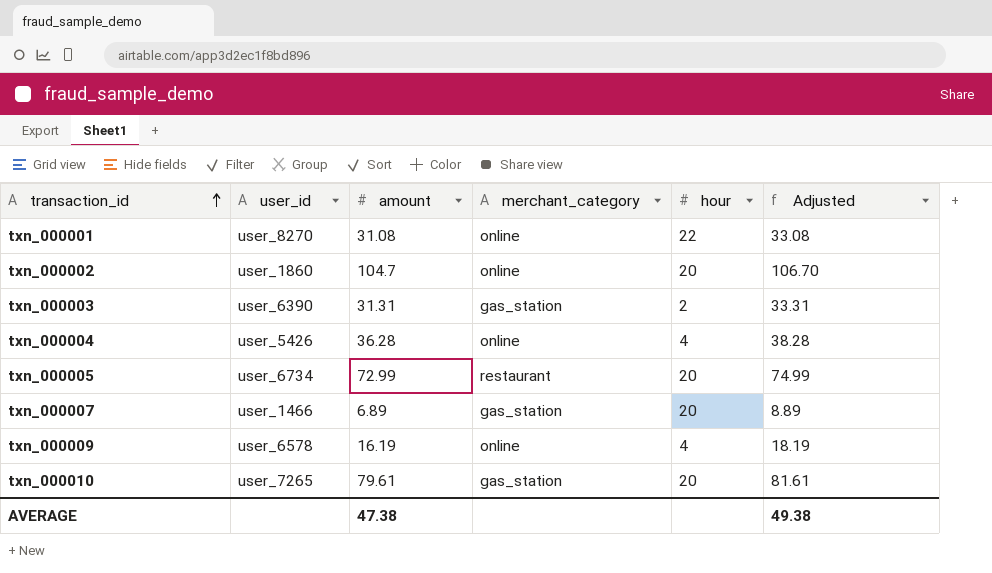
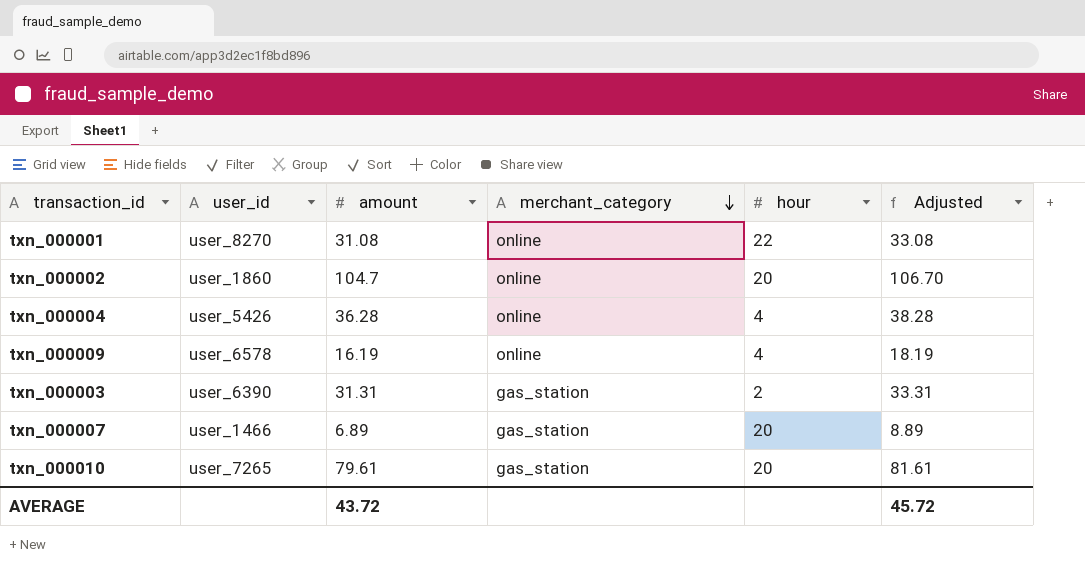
row order: transaction_id ascending -> merchant_category descending
row txn_000005: user_6734 | 72.99 | restaurant | 20 | 74.99 -> none
AVERAGE | amount: 47.38 -> 43.72
AVERAGE | Adjusted: 49.38 -> 45.72

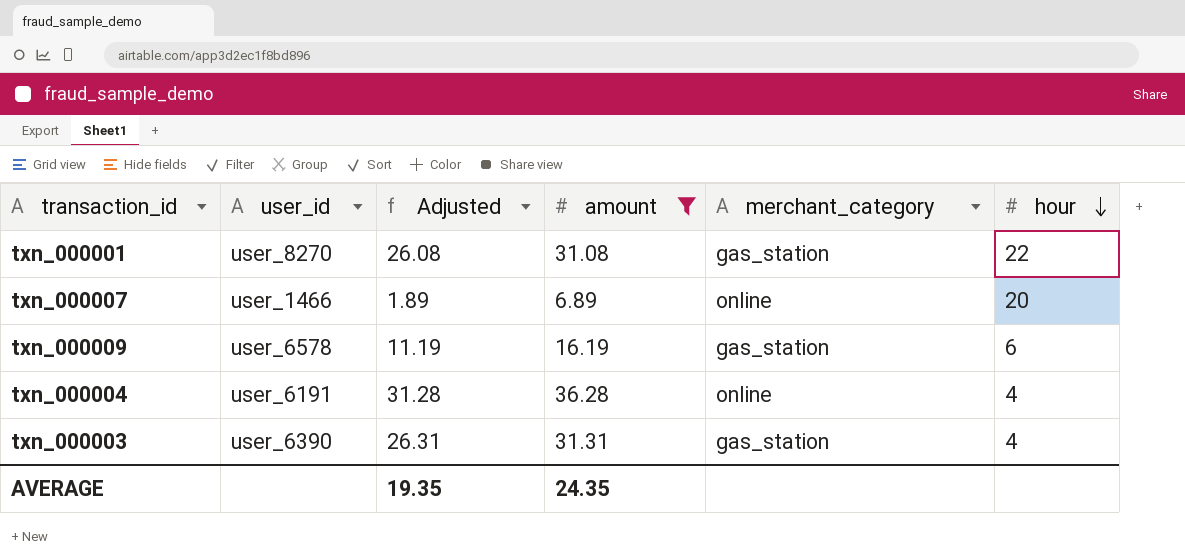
filter: none -> amount <= 36.28
row order: merchant_category descending -> hour descending
column Adjusted | formula: [amount] + 2 -> [amount] - 5
column Adjusted | position: 6 -> 3
txn_000001 | merchant_category: online -> gas_station
txn_000007 | merchant_category: gas_station -> online
txn_000009 | merchant_category: online -> gas_station
txn_000009 | hour: 4 -> 6
txn_000004 | user_id: user_5426 -> user_6191
txn_000003 | hour: 2 -> 4
AVERAGE | Adjusted: 45.72 -> 19.35
AVERAGE | amount: 43.72 -> 24.35

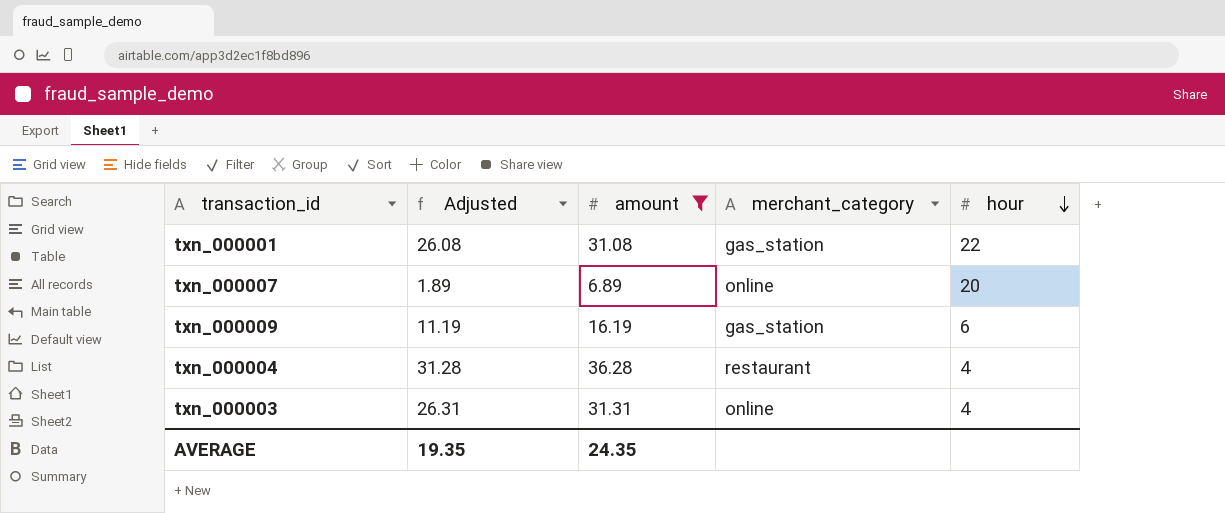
column user_id | position: 2 -> none
txn_000004 | merchant_category: online -> restaurant
txn_000003 | merchant_category: gas_station -> online

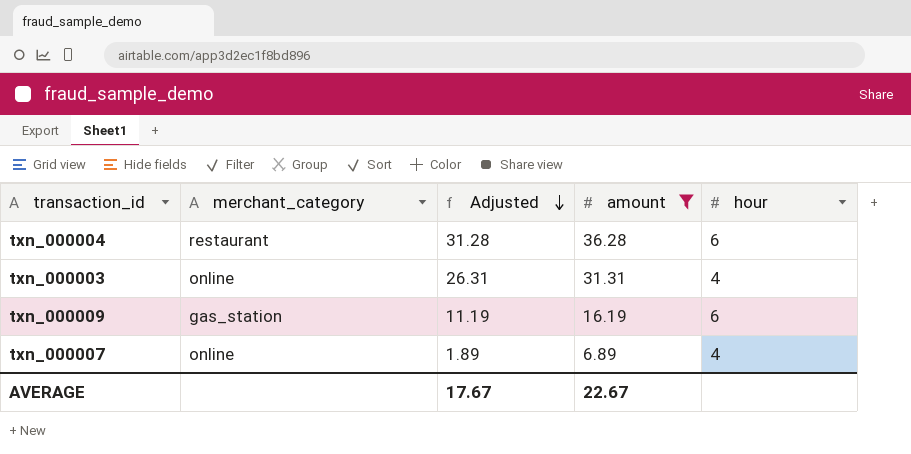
row order: hour descending -> Adjusted descending
column merchant_category | position: 4 -> 2
row txn_000001: 26.08 | 31.08 | gas_station | 22 -> none
txn_000004 | hour: 4 -> 6
txn_000007 | hour: 20 -> 4
AVERAGE | Adjusted: 19.35 -> 17.67
AVERAGE | amount: 24.35 -> 22.67

